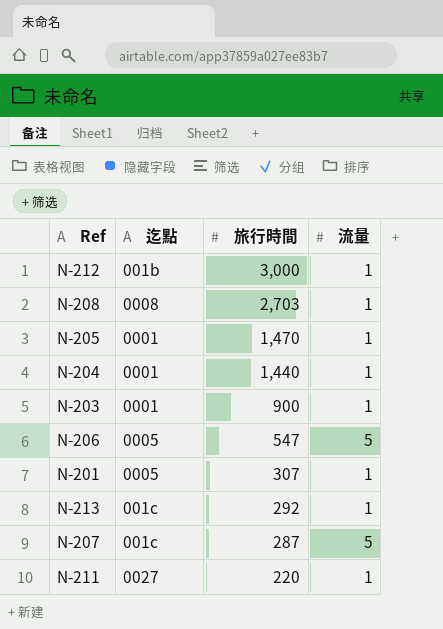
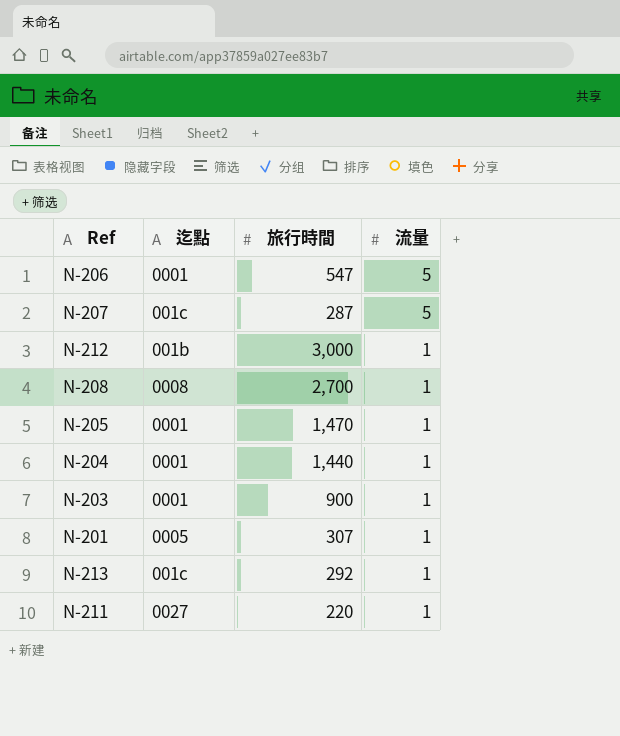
row order: 旅行時間 descending -> 流量 descending
N-206 | 迄點: 0005 -> 0001
N-208 | 旅行時間: 2,703 -> 2,700

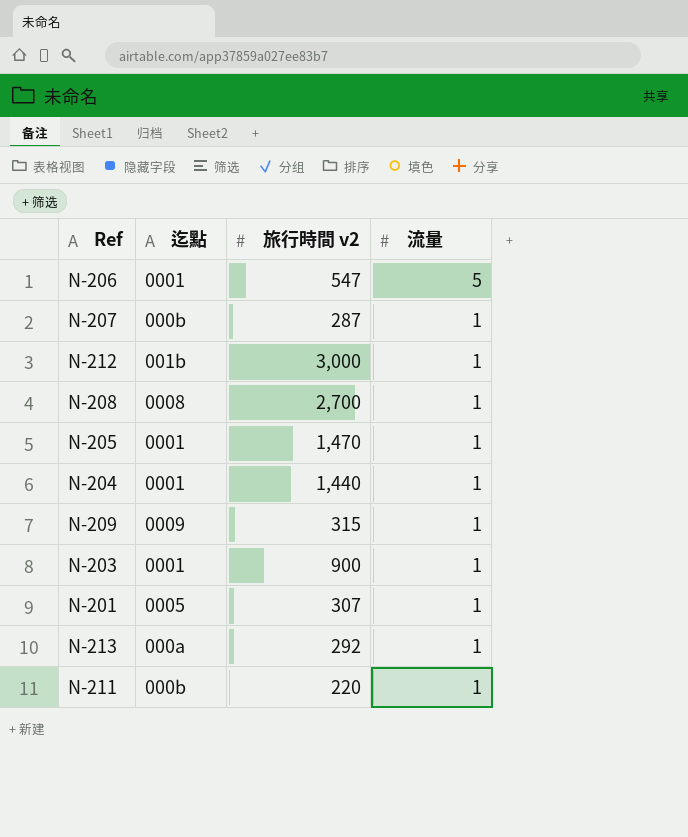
column name: 旅行時間 -> 旅行時間 v2
N-207 | 迄點: 001c -> 000b
N-207 | 流量: 5 -> 1
row N-209: none -> 0009 | 315 | 1
N-213 | 迄點: 001c -> 000a
N-211 | 迄點: 0027 -> 000b

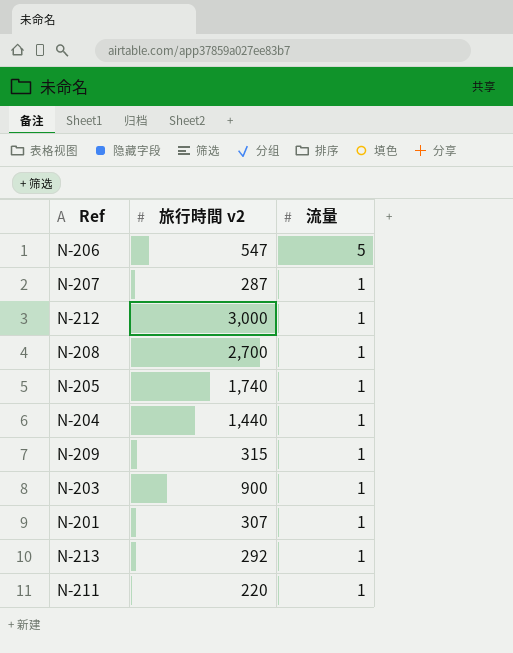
column 迄點 | position: 2 -> none
N-205 | 旅行時間 v2: 1,470 -> 1,740

